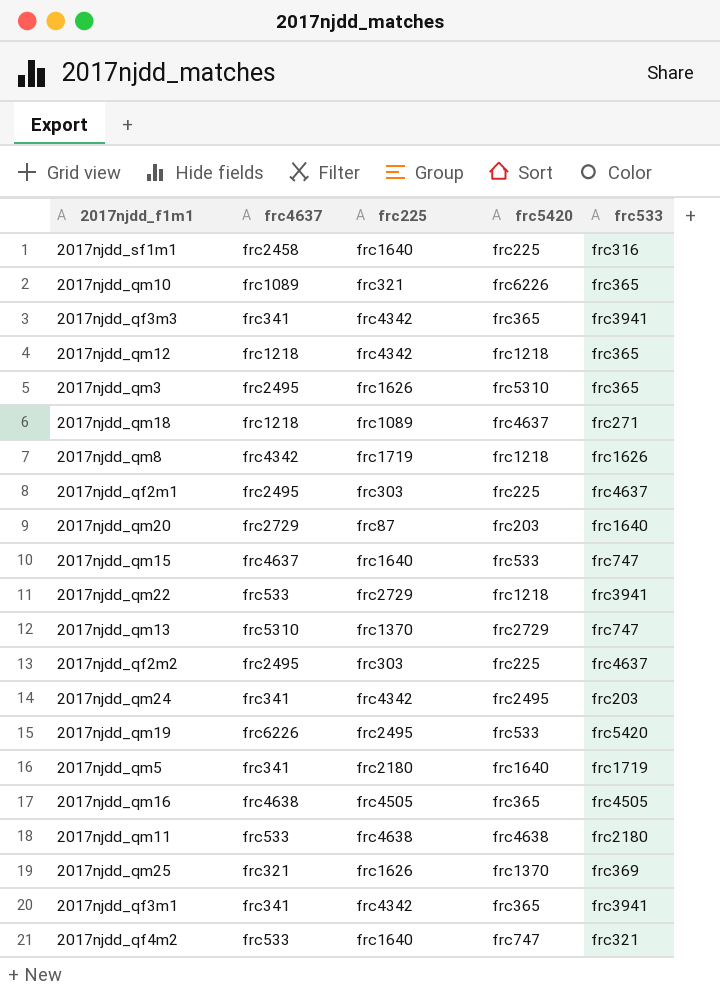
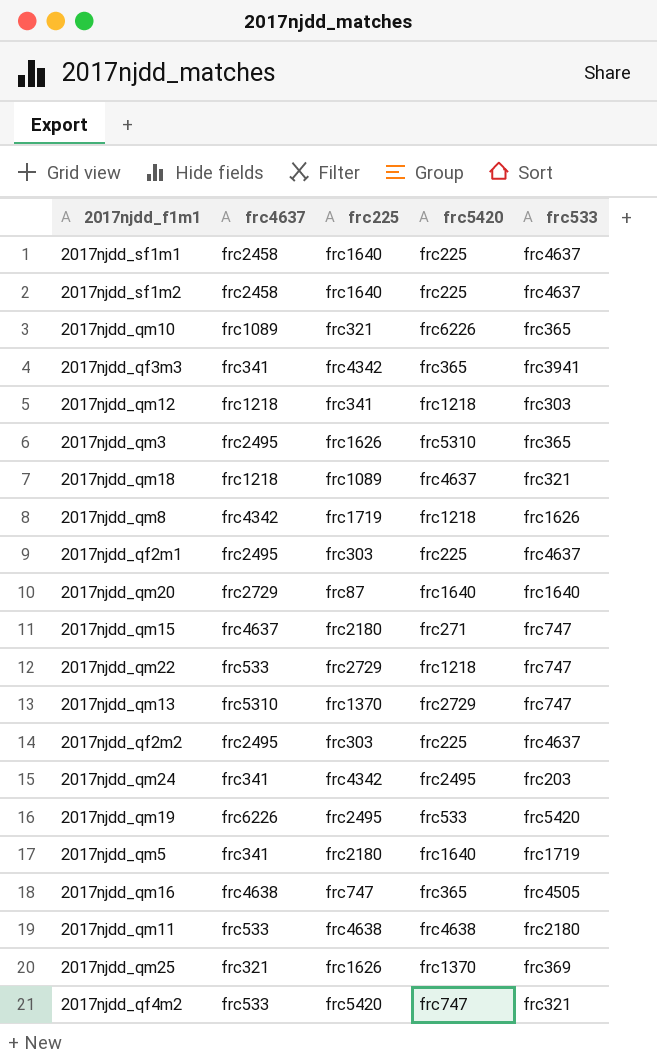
row 2017njdd_qf3m1: frc341 | frc4342 | frc365 | frc3941 -> none
2017njdd_sf1m1 | frc533: frc316 -> frc4637
row 2017njdd_sf1m2: none -> frc2458 | frc1640 | frc225 | frc4637
2017njdd_qm12 | frc225: frc4342 -> frc341
2017njdd_qm12 | frc533: frc365 -> frc303
2017njdd_qm18 | frc533: frc271 -> frc321
2017njdd_qm20 | frc5420: frc203 -> frc1640
2017njdd_qm15 | frc225: frc1640 -> frc2180
2017njdd_qm15 | frc5420: frc533 -> frc271
2017njdd_qm22 | frc533: frc3941 -> frc747
2017njdd_qm16 | frc225: frc4505 -> frc747
2017njdd_qf4m2 | frc225: frc1640 -> frc5420

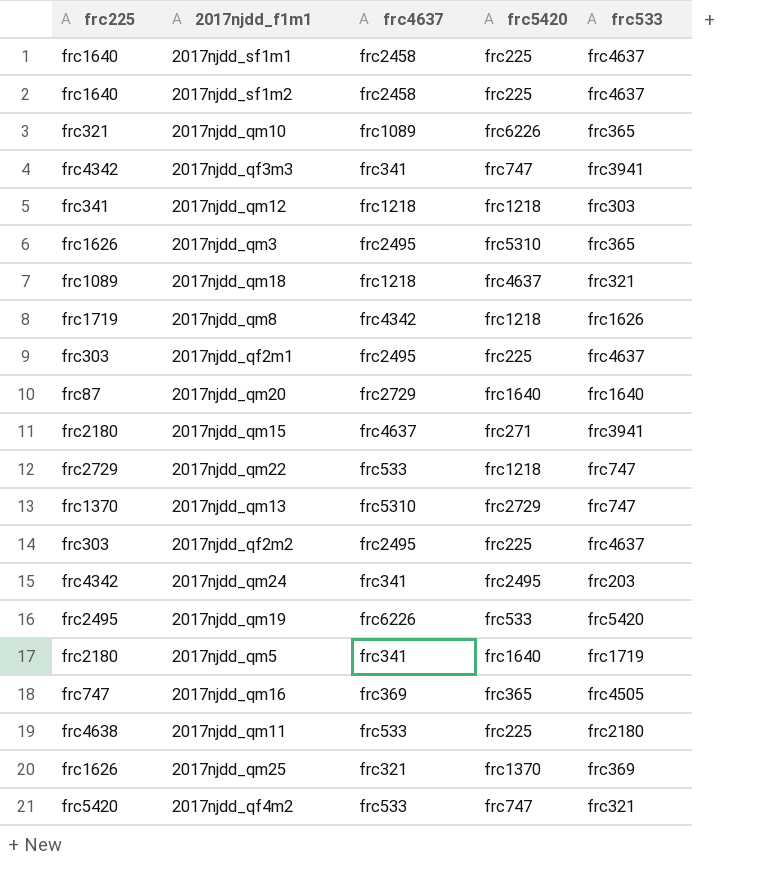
column frc225 | position: 3 -> 1
2017njdd_qf3m3 | frc5420: frc365 -> frc747
2017njdd_qm15 | frc533: frc747 -> frc3941
2017njdd_qm16 | frc4637: frc4638 -> frc369
2017njdd_qm11 | frc5420: frc4638 -> frc225

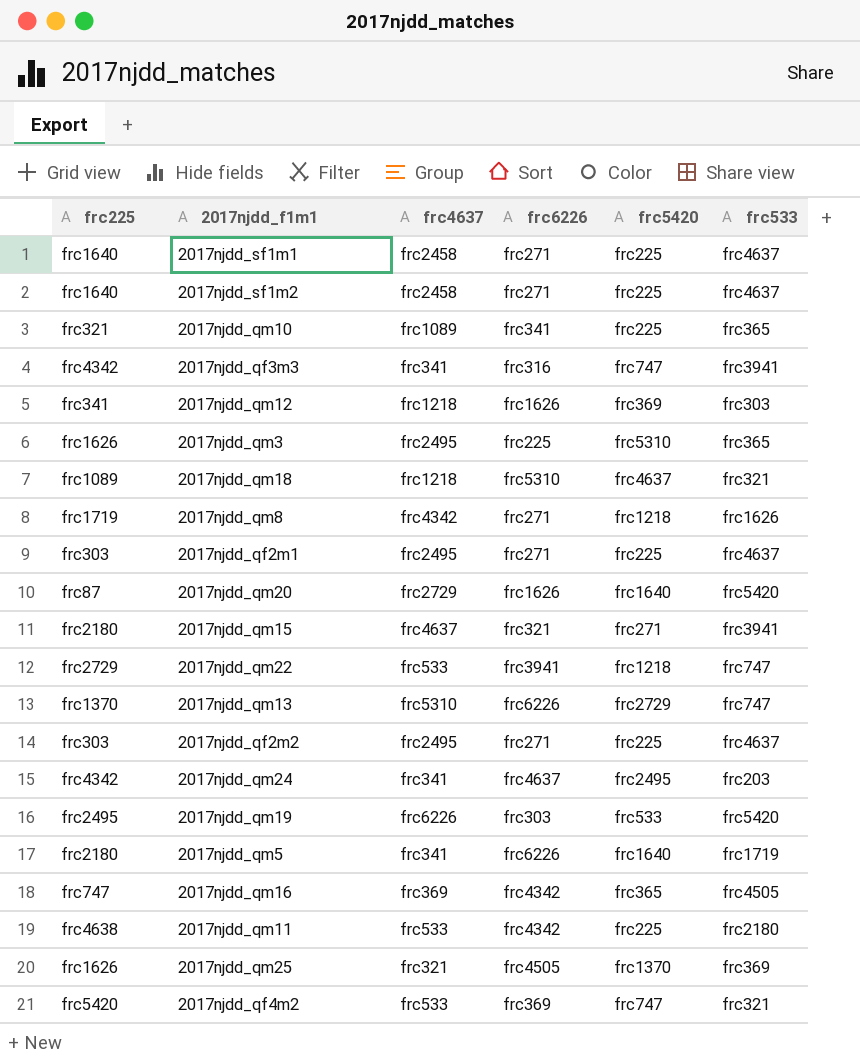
column frc6226 | position: none -> 4
2017njdd_qm10 | frc5420: frc6226 -> frc225
2017njdd_qm12 | frc5420: frc1218 -> frc369
2017njdd_qm20 | frc533: frc1640 -> frc5420

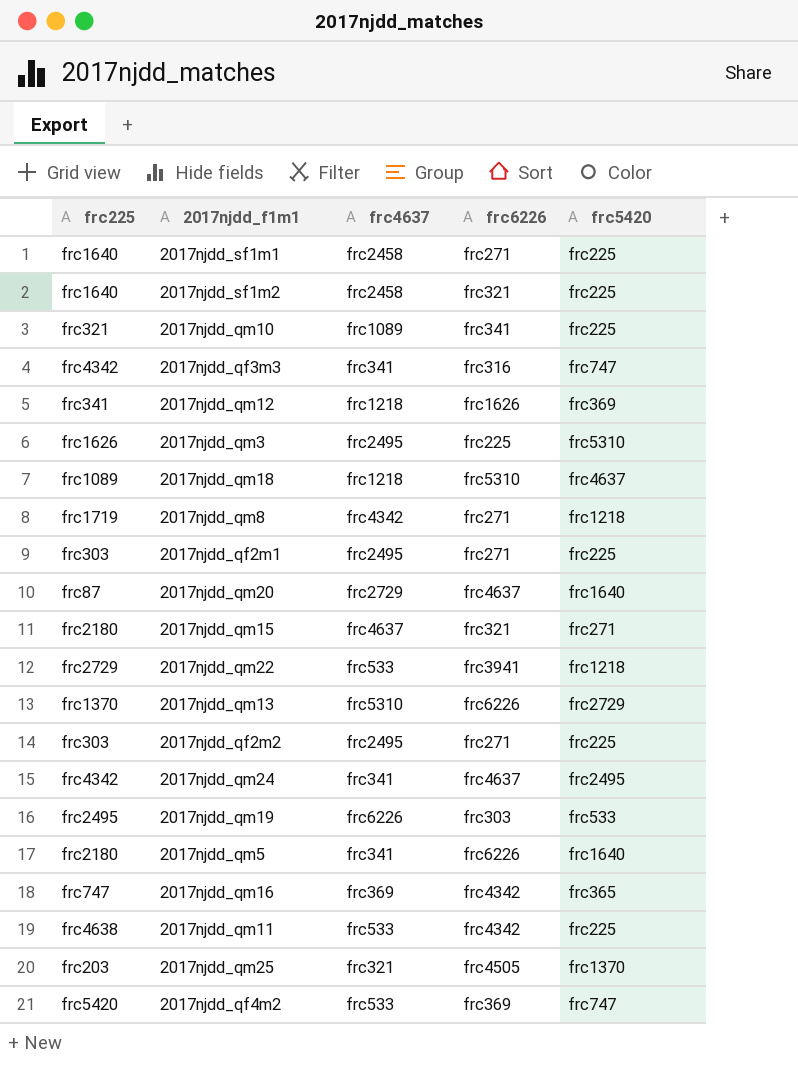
column frc533 | position: 6 -> none
2017njdd_sf1m2 | frc6226: frc271 -> frc321
2017njdd_qm20 | frc6226: frc1626 -> frc4637
2017njdd_qm25 | frc225: frc1626 -> frc203

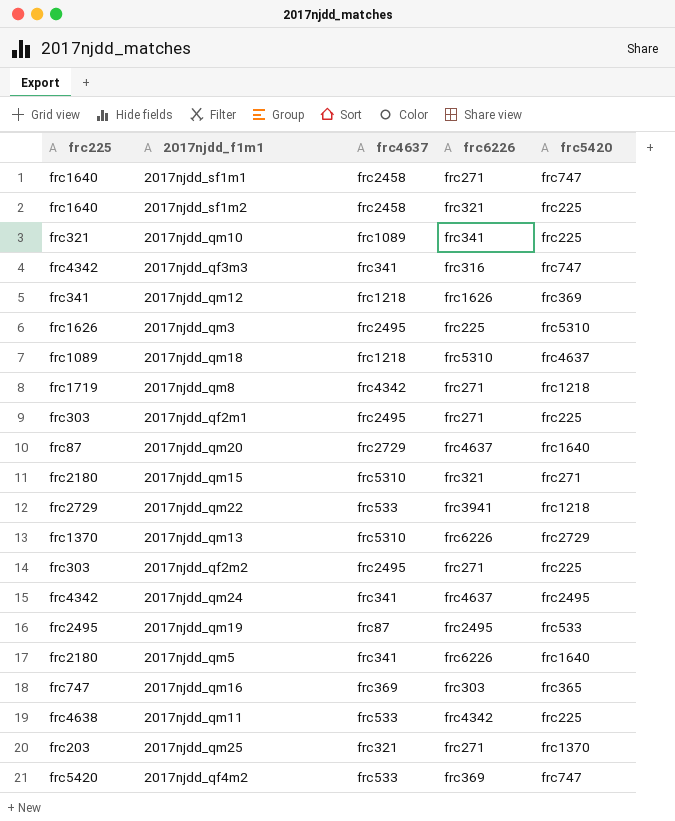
2017njdd_sf1m1 | frc5420: frc225 -> frc747
2017njdd_qm15 | frc4637: frc4637 -> frc5310
2017njdd_qm19 | frc4637: frc6226 -> frc87
2017njdd_qm19 | frc6226: frc303 -> frc2495
2017njdd_qm16 | frc6226: frc4342 -> frc303
2017njdd_qm25 | frc6226: frc4505 -> frc271

